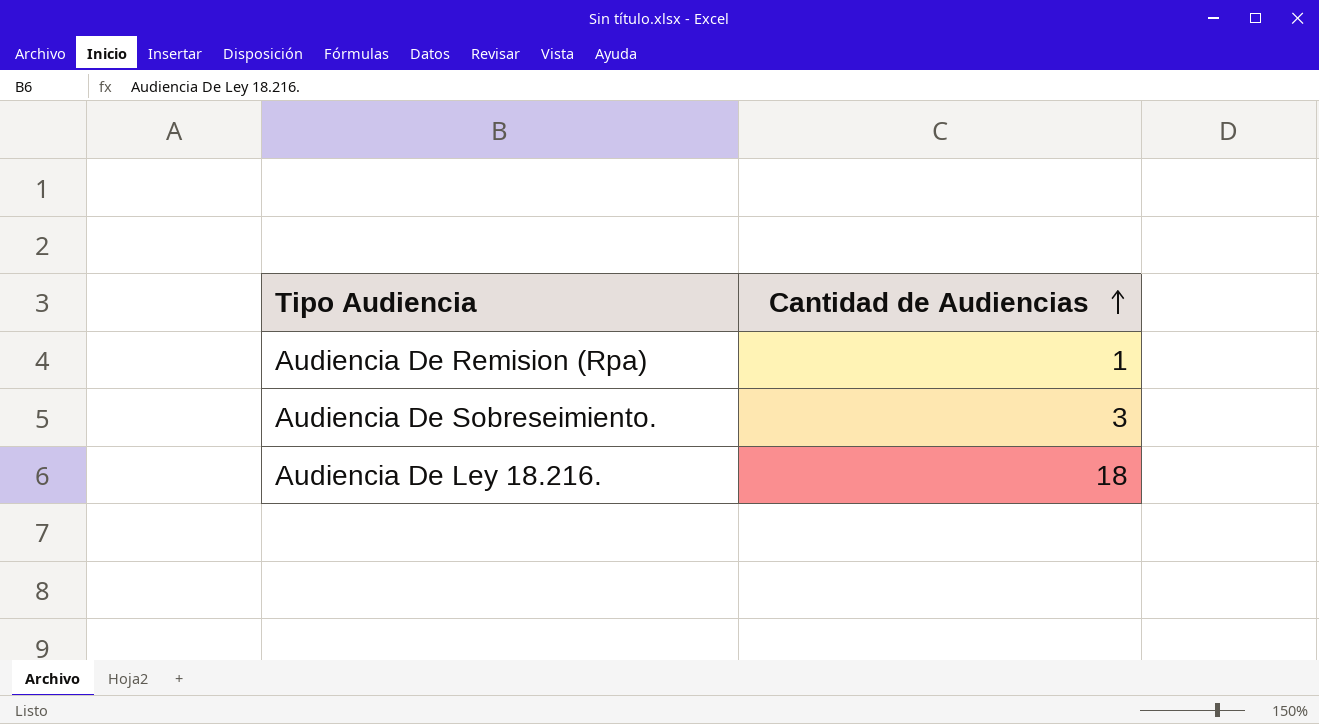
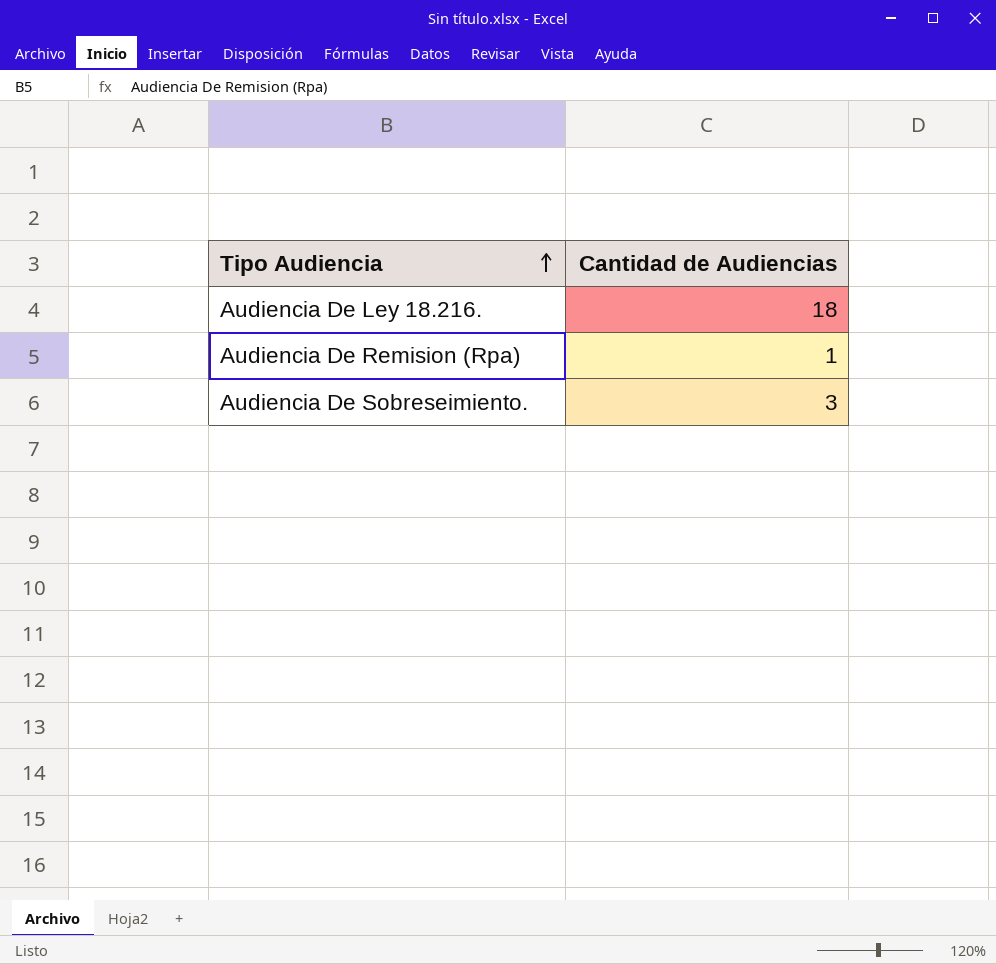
row order: Cantidad de Audiencias ascending -> Tipo Audiencia ascending

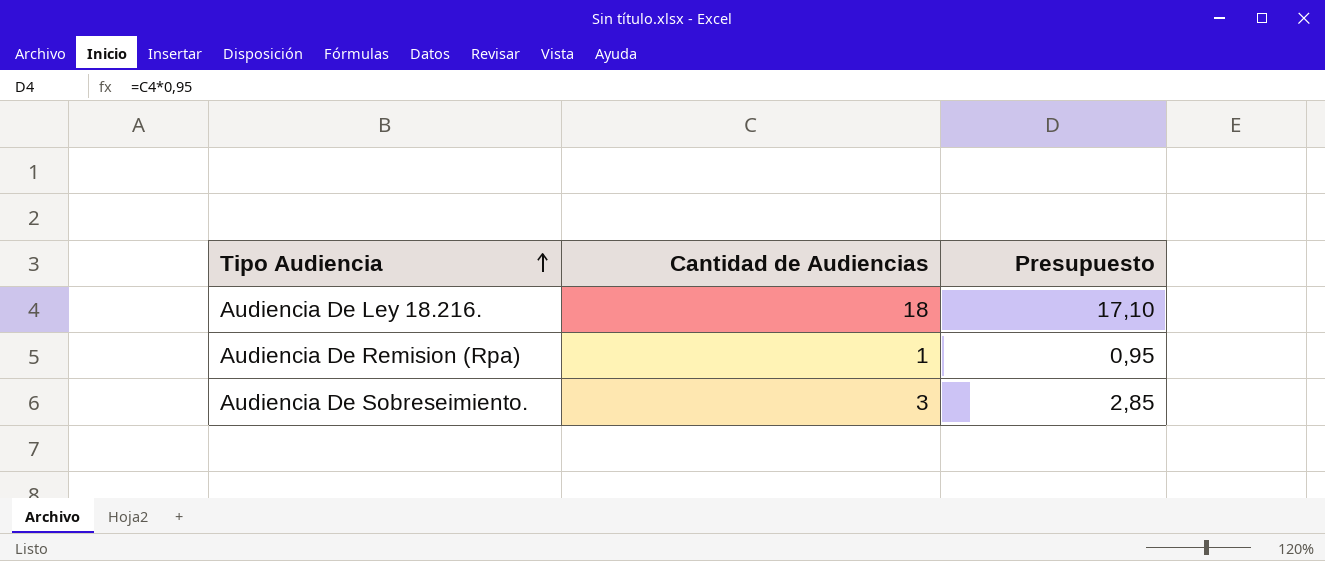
column Presupuesto | formula: none -> [Cantidad de Audiencias] * 0,95

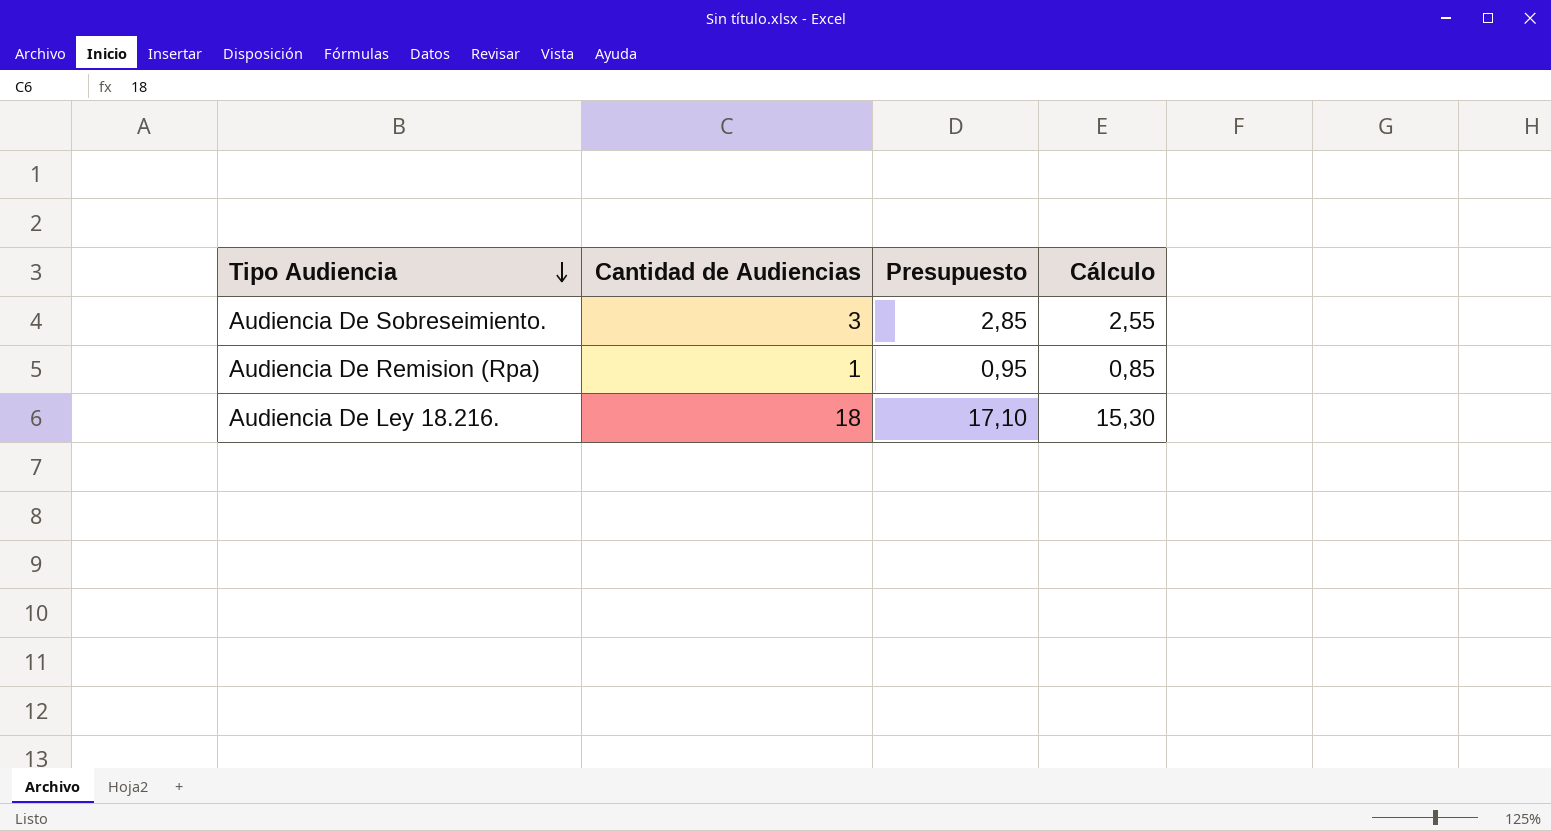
row order: Tipo Audiencia ascending -> Tipo Audiencia descending
column Cálculo | formula: none -> [Cantidad de Audiencias] * 0,85

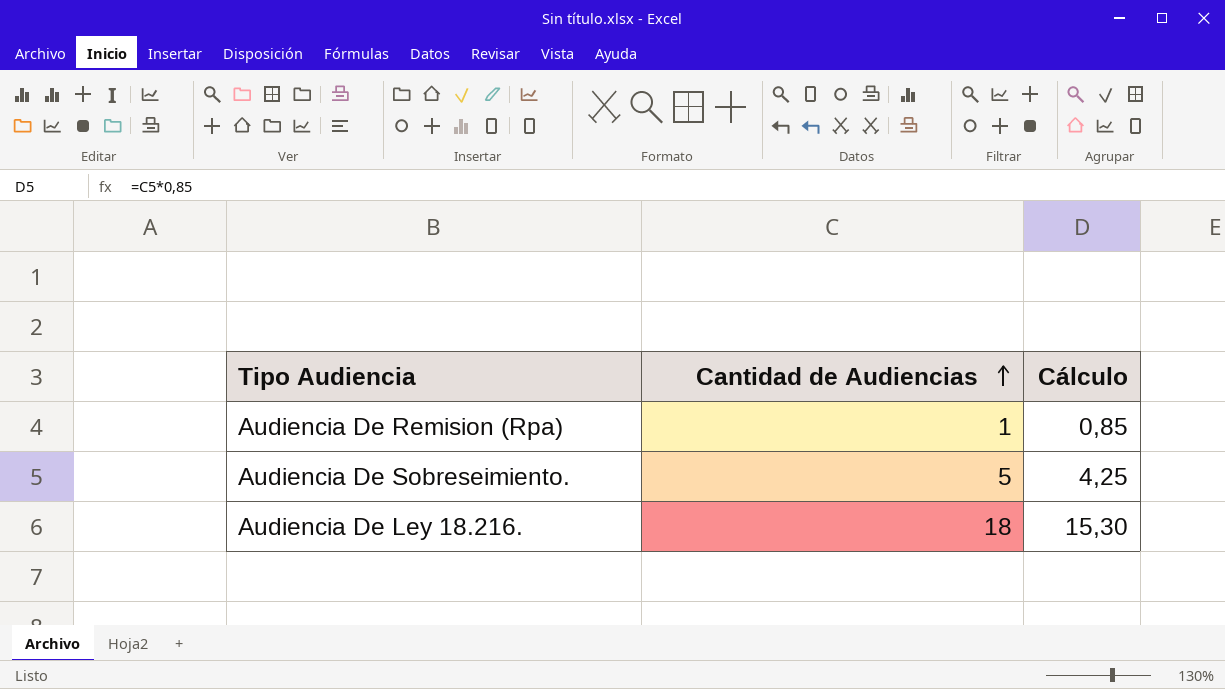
row order: Tipo Audiencia descending -> Cantidad de Audiencias ascending
column Presupuesto | formula: [Cantidad de Audiencias] * 0,95 -> none
Audiencia De Sobreseimiento. | Cantidad de Audiencias: 3 -> 5
Audiencia De Sobreseimiento. | Cálculo: 2,55 -> 4,25

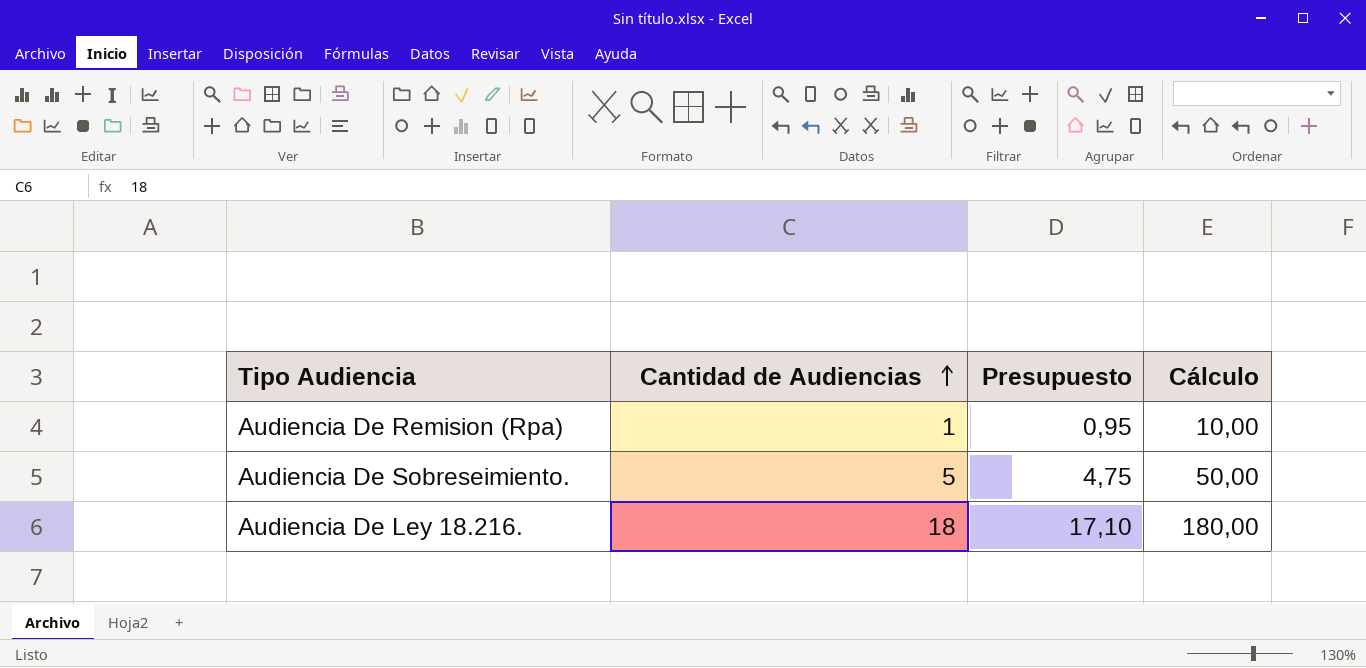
column Presupuesto | formula: none -> [Cantidad de Audiencias] * 0,95
column Cálculo | formula: [Cantidad de Audiencias] * 0,85 -> [Cantidad de Audiencias] * 10

